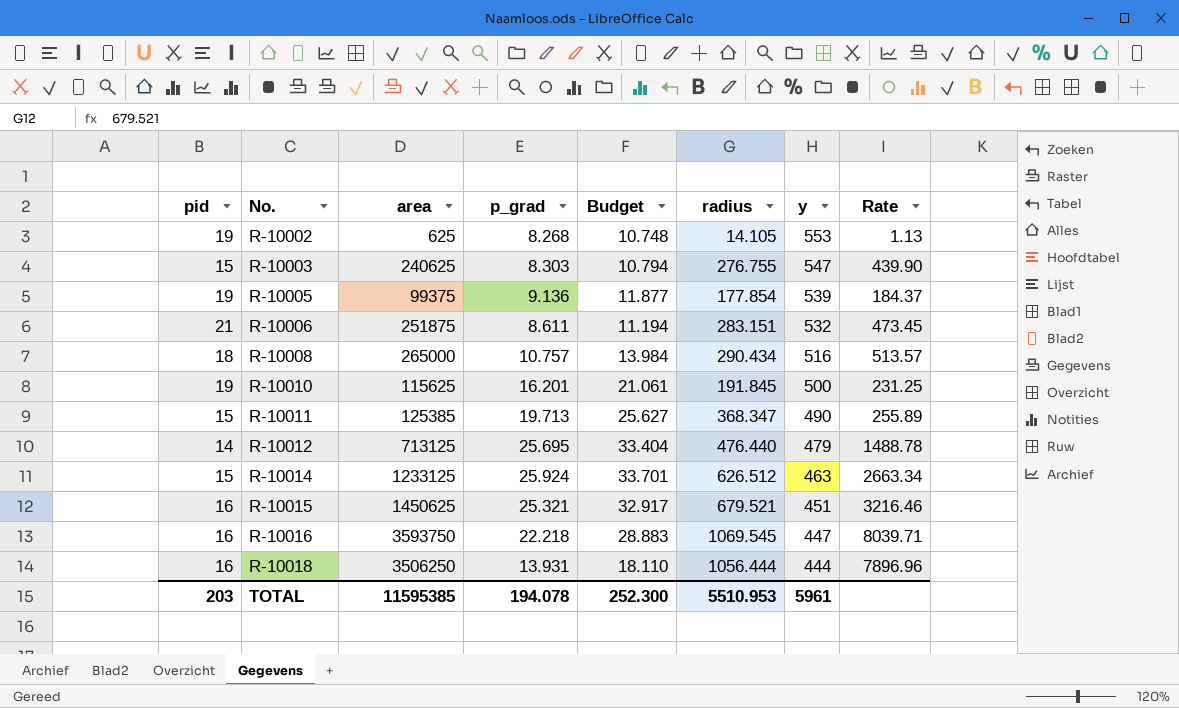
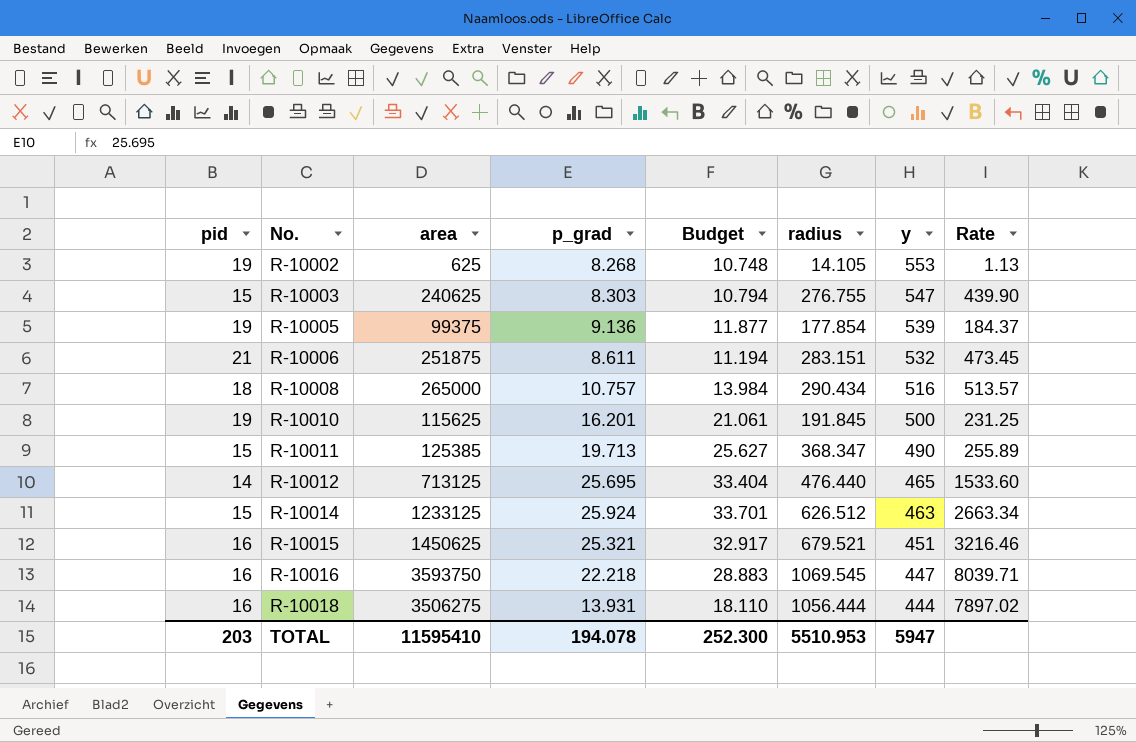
R-10012 | y: 479 -> 465
R-10012 | Rate: 1488.78 -> 1533.60
R-10018 | area: 3506250 -> 3506275
R-10018 | Rate: 7896.96 -> 7897.02
TOTAL | area: 11595385 -> 11595410
TOTAL | y: 5961 -> 5947

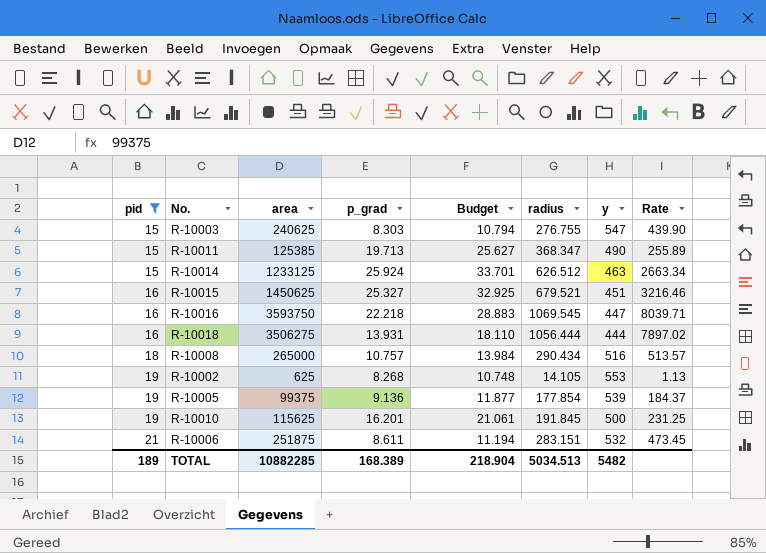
filter: none -> pid != 14
row order: No. ascending -> pid ascending
R-10015 | p_grad: 25.321 -> 25.327
R-10015 | Budget: 32.917 -> 32.925
TOTAL | pid: 203 -> 189
TOTAL | area: 11595410 -> 10882285
TOTAL | p_grad: 194.078 -> 168.389
TOTAL | Budget: 252.300 -> 218.904
TOTAL | radius: 5510.953 -> 5034.513
TOTAL | y: 5947 -> 5482

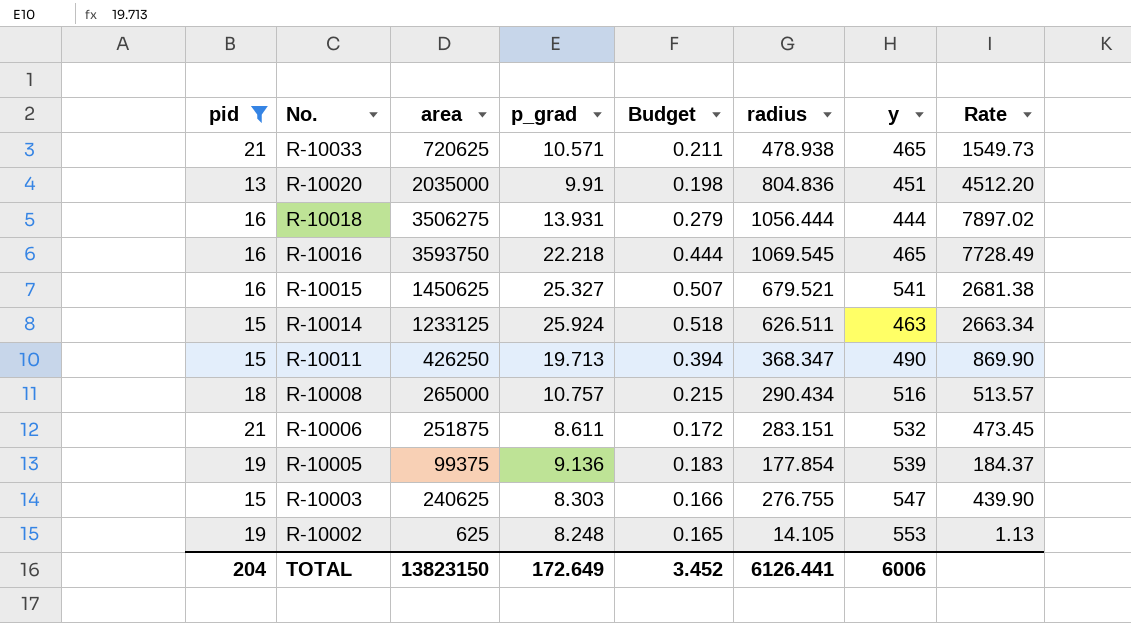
row order: pid ascending -> No. descending
column Budget | formula: [p_grad] * 1.3 -> [p_grad] * 0.02
row R-10010: 19 | 115625 | 16.201 | 21.061 | 191.845 | 500 | 231.25 -> none
row R-10033: none -> 21 | 720625 | 10.571 | 0.211 | 478.938 | 465 | 1549.73
row R-10020: none -> 13 | 2035000 | 9.91 | 0.198 | 804.836 | 451 | 4512.20
R-10016 | y: 447 -> 465
R-10016 | Rate: 8039.71 -> 7728.49
R-10015 | y: 451 -> 541
R-10015 | Rate: 3216.46 -> 2681.38
R-10014 | radius: 626.512 -> 626.511
R-10011 | area: 125385 -> 426250
R-10011 | Rate: 255.89 -> 869.90
R-10002 | p_grad: 8.268 -> 8.248
TOTAL | pid: 189 -> 204
TOTAL | area: 10882285 -> 13823150
TOTAL | p_grad: 168.389 -> 172.649
TOTAL | Budget: 218.904 -> 3.452
TOTAL | radius: 5034.513 -> 6126.441
TOTAL | y: 5482 -> 6006

